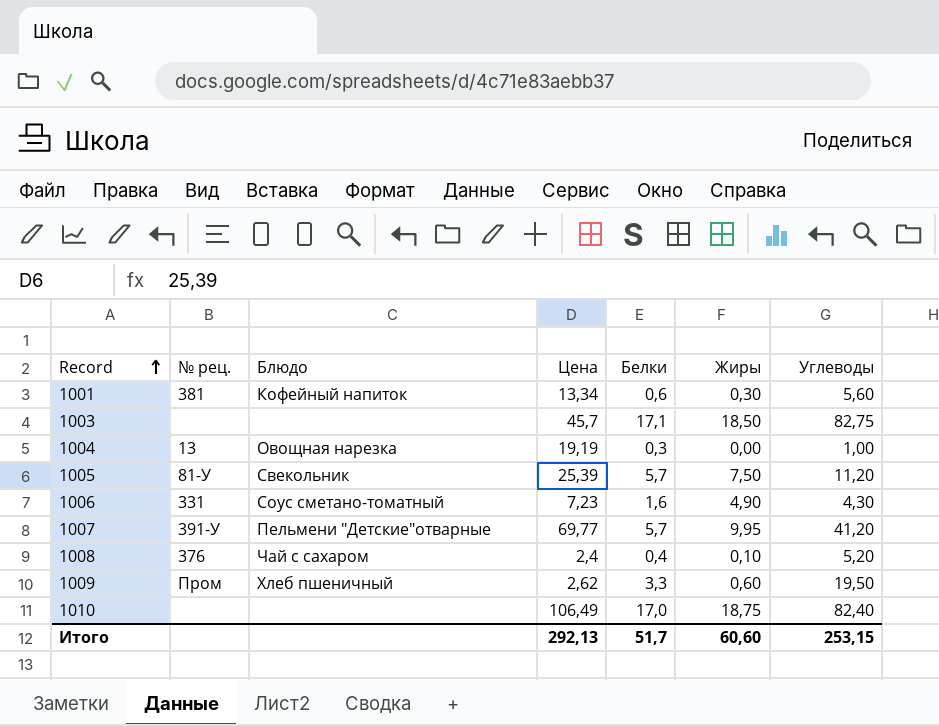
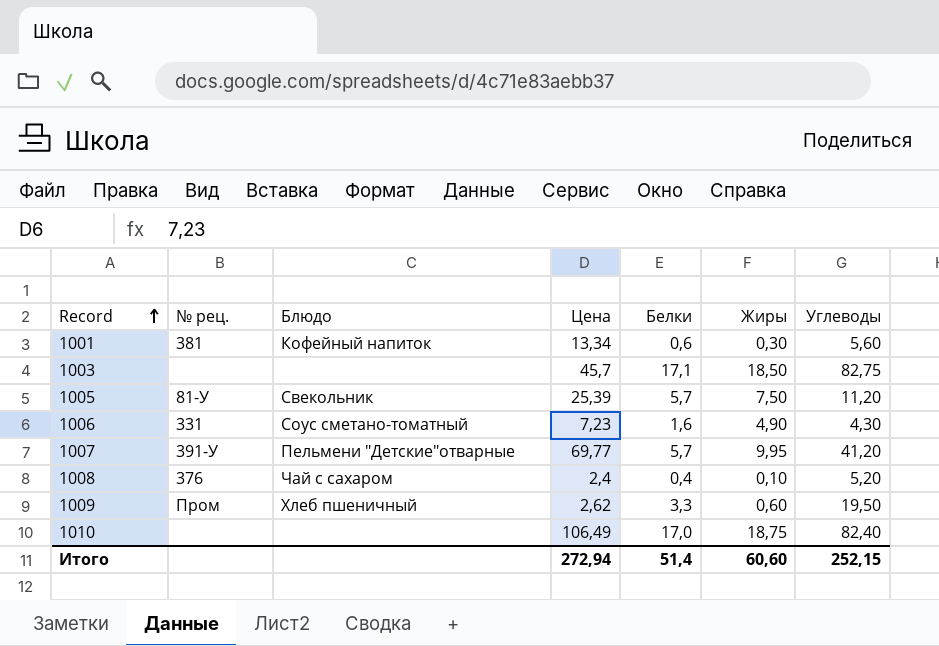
row 1004: 13 | Овощная нарезка | 19,19 | 0,3 | 0,00 | 1,00 -> none
Итого | Цена: 292,13 -> 272,94
Итого | Белки: 51,7 -> 51,4
Итого | Углеводы: 253,15 -> 252,15

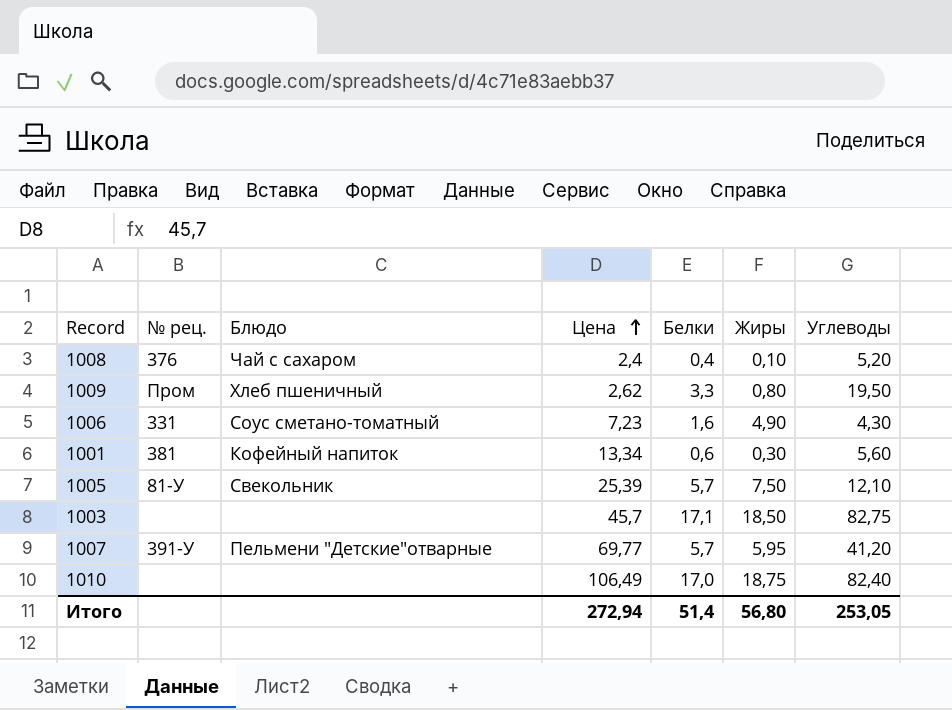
row order: Record ascending -> Цена ascending
1009 | Жиры: 0,60 -> 0,80
1005 | Углеводы: 11,20 -> 12,10
1007 | Жиры: 9,95 -> 5,95
Итого | Жиры: 60,60 -> 56,80
Итого | Углеводы: 252,15 -> 253,05

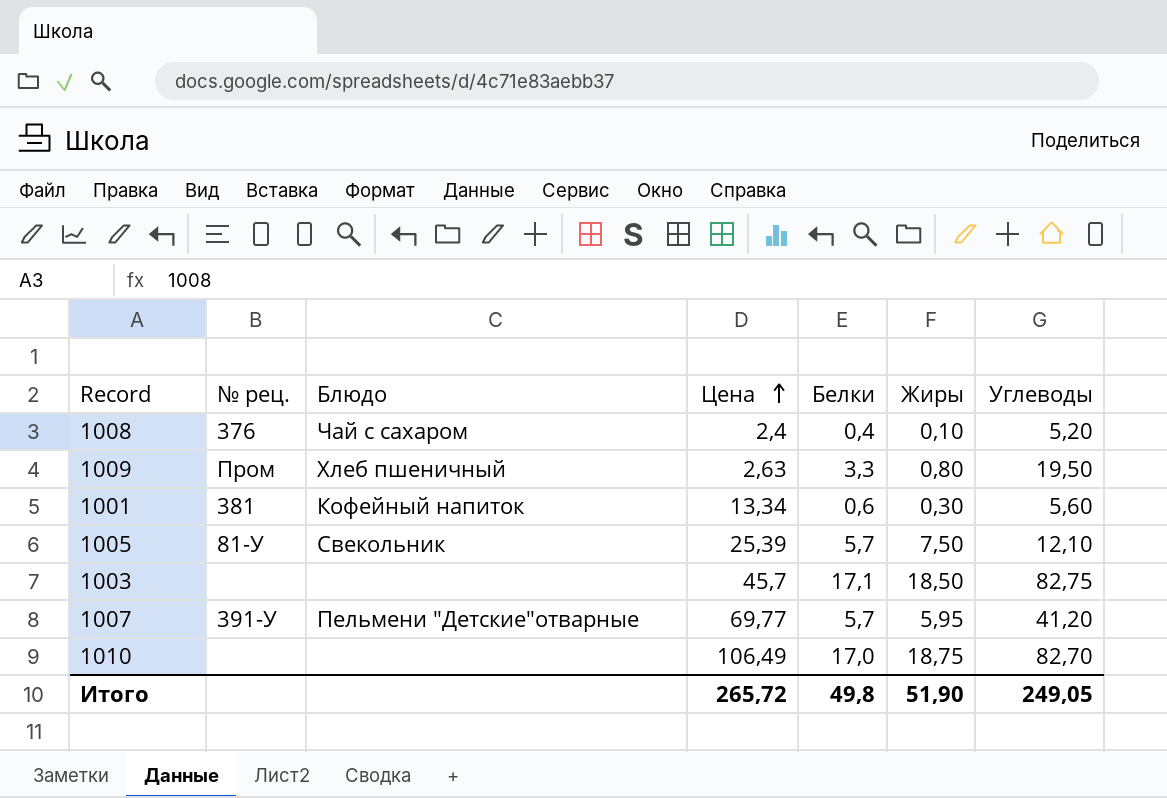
row 1006: 331 | Соус сметано-томатный | 7,23 | 1,6 | 4,90 | 4,30 -> none
1009 | Цена: 2,62 -> 2,63
1010 | Углеводы: 82,40 -> 82,70
Итого | Цена: 272,94 -> 265,72
Итого | Белки: 51,4 -> 49,8
Итого | Жиры: 56,80 -> 51,90
Итого | Углеводы: 253,05 -> 249,05

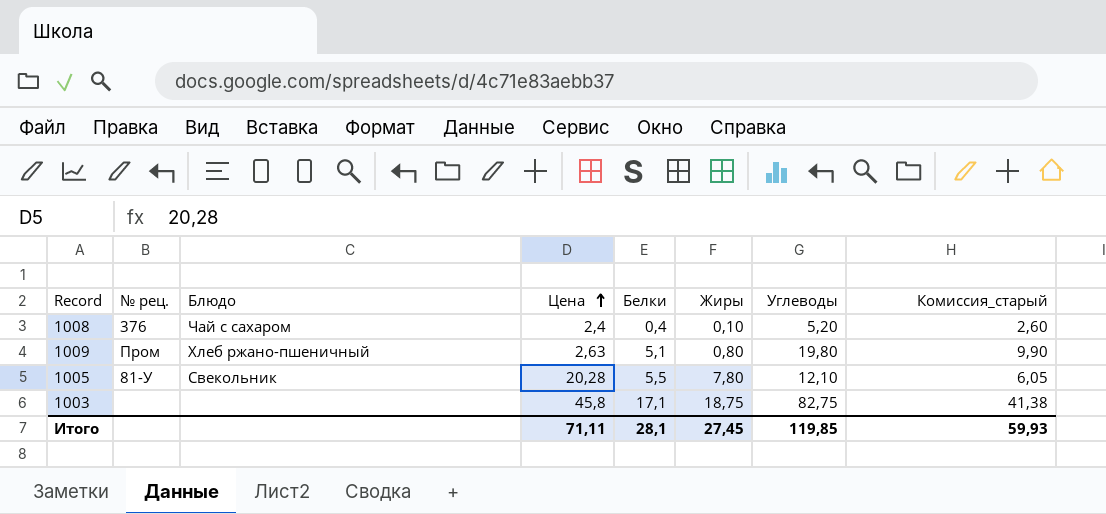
column Комиссия_старый | formula: none -> [Углеводы] * 0,5
row 1001: 381 | Кофейный напиток | 13,34 | 0,6 | 0,30 | 5,60 -> none
row 1007: 391-У | Пельмени "Детские"отварные | 69,77 | 5,7 | 5,95 | 41,20 -> none
row 1010: none | none | 106,49 | 17,0 | 18,75 | 82,70 -> none
1009 | Блюдо: Хлеб пшеничный -> Хлеб ржано-пшеничный
1009 | Белки: 3,3 -> 5,1
1009 | Углеводы: 19,50 -> 19,80
1005 | Цена: 25,39 -> 20,28
1005 | Белки: 5,7 -> 5,5
1005 | Жиры: 7,50 -> 7,80
1003 | Цена: 45,7 -> 45,8
1003 | Жиры: 18,50 -> 18,75
Итого | Цена: 265,72 -> 71,11
Итого | Белки: 49,8 -> 28,1
Итого | Жиры: 51,90 -> 27,45
Итого | Углеводы: 249,05 -> 119,85

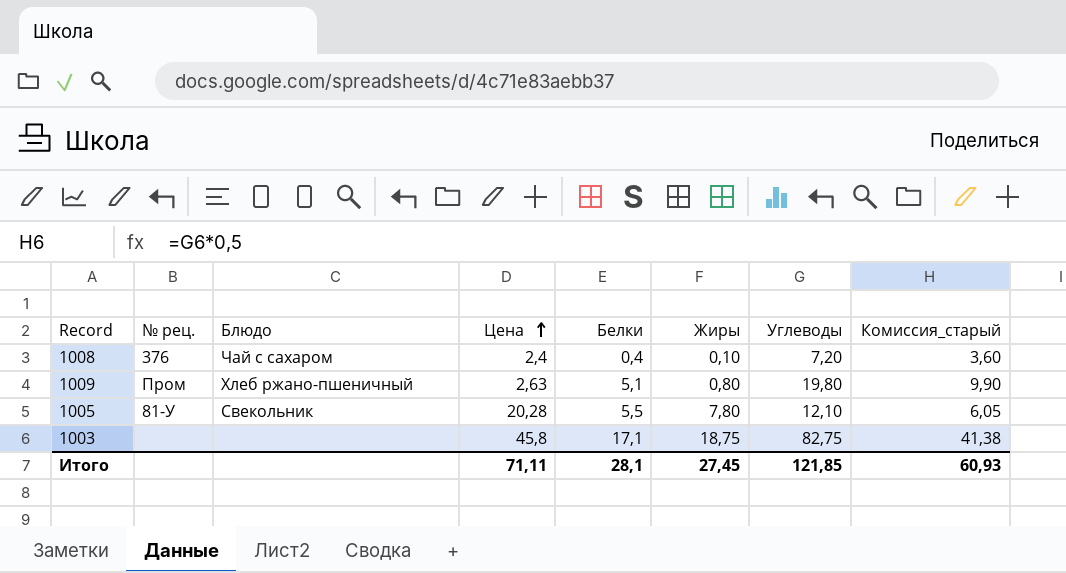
1008 | Углеводы: 5,20 -> 7,20
1008 | Комиссия_старый: 2,60 -> 3,60
Итого | Углеводы: 119,85 -> 121,85
Итого | Комиссия_старый: 59,93 -> 60,93

